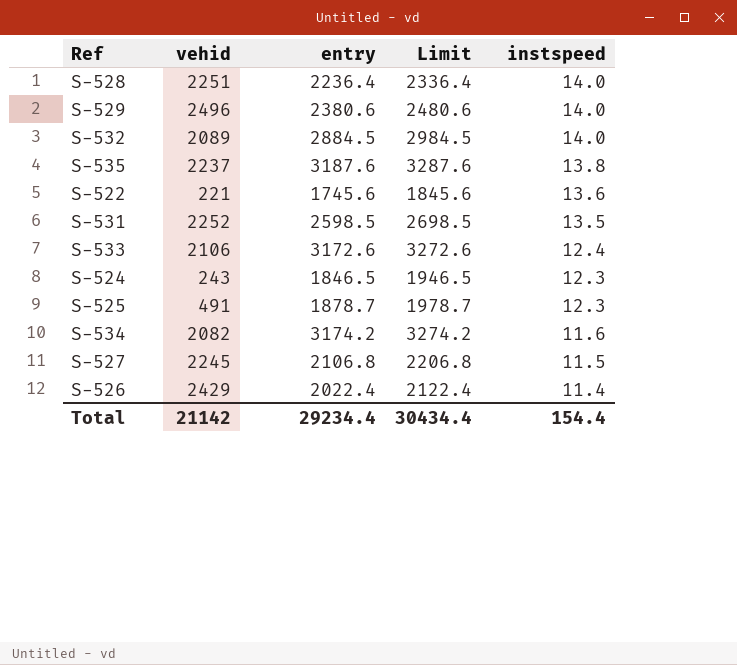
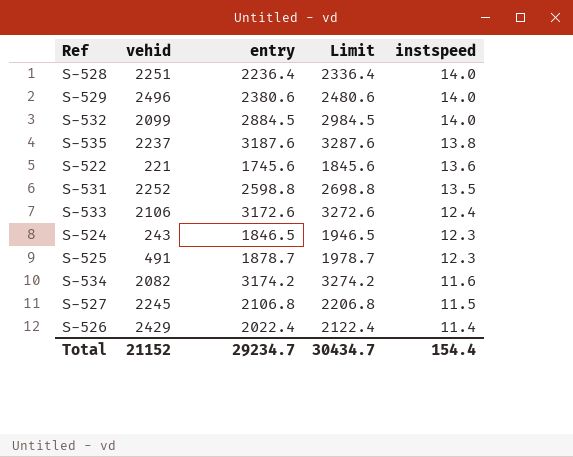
S-532 | vehid: 2089 -> 2099
S-531 | entry: 2598.5 -> 2598.8
S-531 | Limit: 2698.5 -> 2698.8
Total | vehid: 21142 -> 21152
Total | entry: 29234.4 -> 29234.7
Total | Limit: 30434.4 -> 30434.7

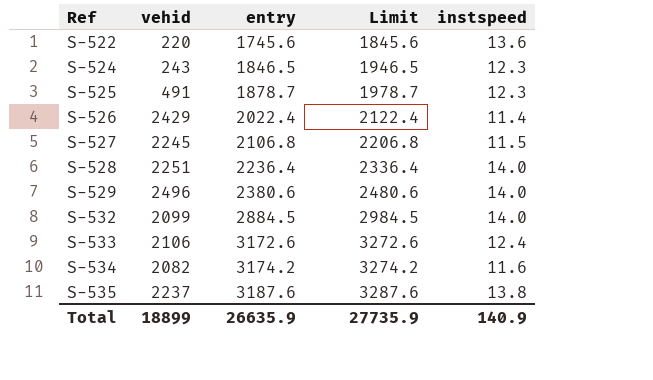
row order: instspeed descending -> Ref ascending
row S-531: 2252 | 2598.8 | 2698.8 | 13.5 -> none
S-522 | vehid: 221 -> 220
Total | vehid: 21152 -> 18899
Total | entry: 29234.7 -> 26635.9
Total | Limit: 30434.7 -> 27735.9
Total | instspeed: 154.4 -> 140.9

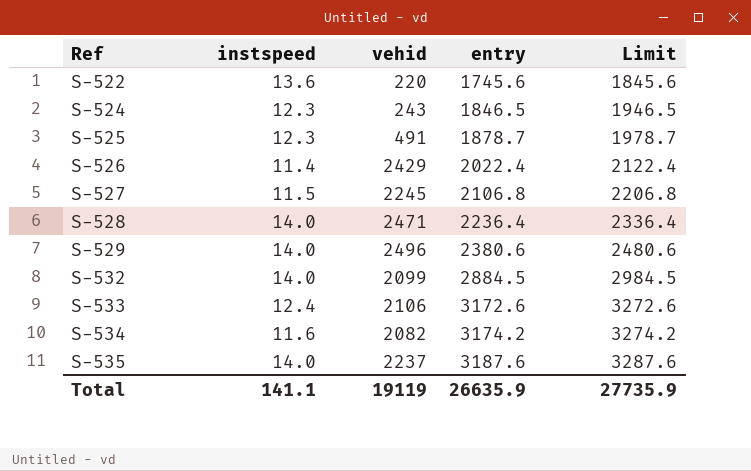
column instspeed | position: 5 -> 2
S-528 | vehid: 2251 -> 2471
S-535 | instspeed: 13.8 -> 14.0
Total | instspeed: 140.9 -> 141.1
Total | vehid: 18899 -> 19119

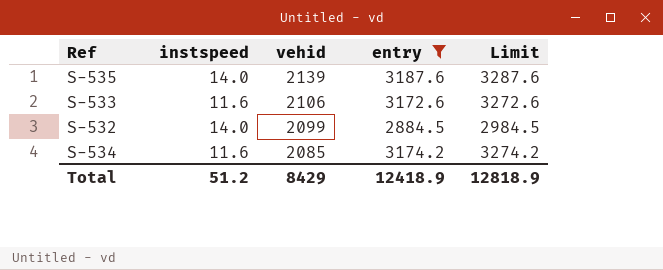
filter: none -> entry >= 2884.5
row order: Ref ascending -> vehid descending
S-535 | vehid: 2237 -> 2139
S-533 | instspeed: 12.4 -> 11.6
S-534 | vehid: 2082 -> 2085
Total | instspeed: 141.1 -> 51.2
Total | vehid: 19119 -> 8429
Total | entry: 26635.9 -> 12418.9
Total | Limit: 27735.9 -> 12818.9

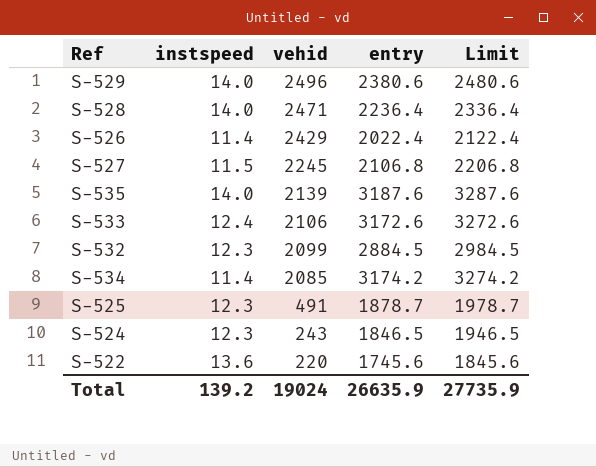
filter: entry >= 2884.5 -> none
S-533 | instspeed: 11.6 -> 12.4
S-532 | instspeed: 14.0 -> 12.3
S-534 | instspeed: 11.6 -> 11.4
Total | instspeed: 51.2 -> 139.2
Total | vehid: 8429 -> 19024
Total | entry: 12418.9 -> 26635.9
Total | Limit: 12818.9 -> 27735.9

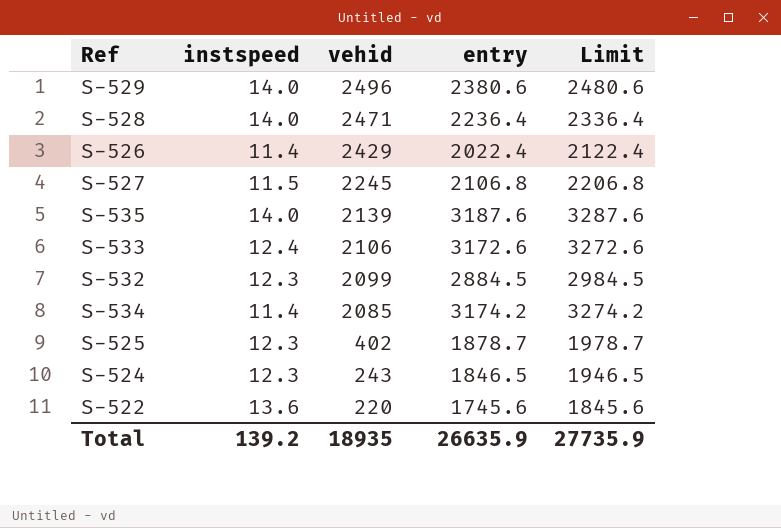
S-525 | vehid: 491 -> 402
Total | vehid: 19024 -> 18935

